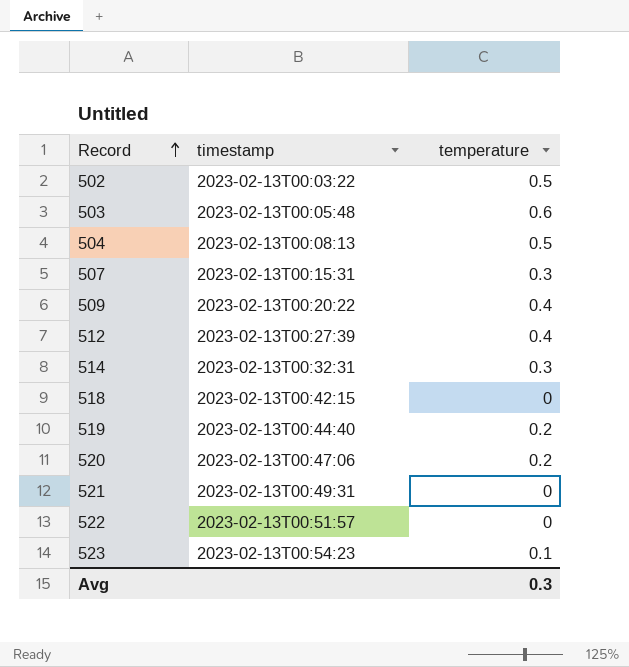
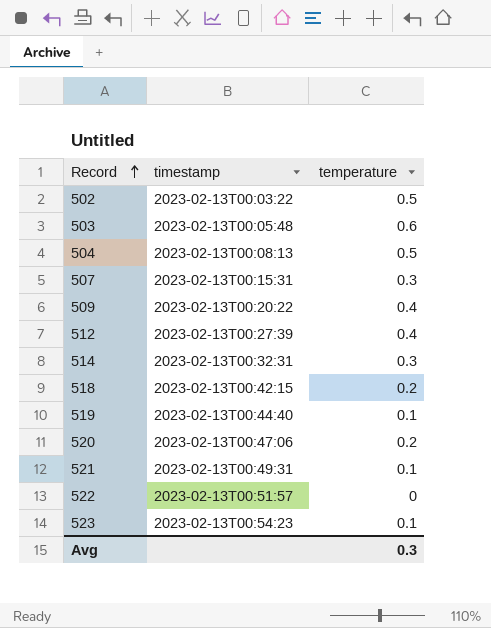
518 | temperature: 0 -> 0.2
519 | temperature: 0.2 -> 0.1
521 | temperature: 0 -> 0.1

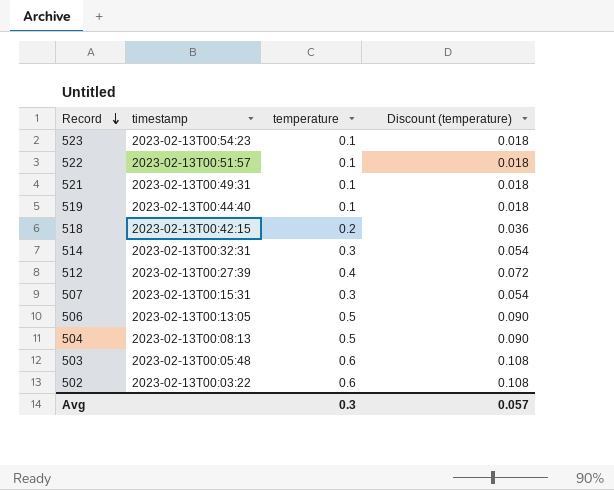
row order: Record ascending -> Record descending
column Discount (temperature) | formula: none -> [temperature] * 0.18
row 509: 2023-02-13T00:20:22 | 0.4 -> none
row 520: 2023-02-13T00:47:06 | 0.2 -> none
522 | temperature: 0 -> 0.1
row 506: none -> 2023-02-13T00:13:05 | 0.5 | 0.090
502 | temperature: 0.5 -> 0.6

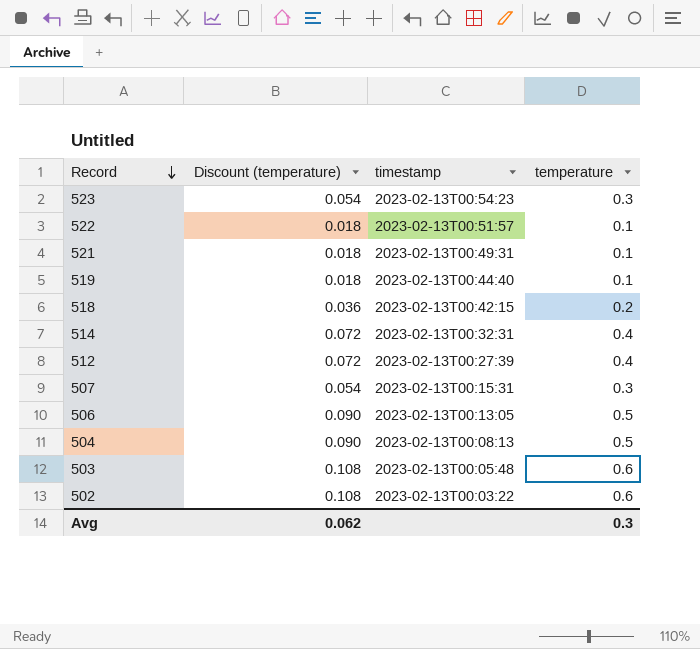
column Discount (temperature) | position: 4 -> 2
523 | Discount (temperature): 0.018 -> 0.054
523 | temperature: 0.1 -> 0.3
514 | Discount (temperature): 0.054 -> 0.072
514 | temperature: 0.3 -> 0.4
Avg | Discount (temperature): 0.057 -> 0.062

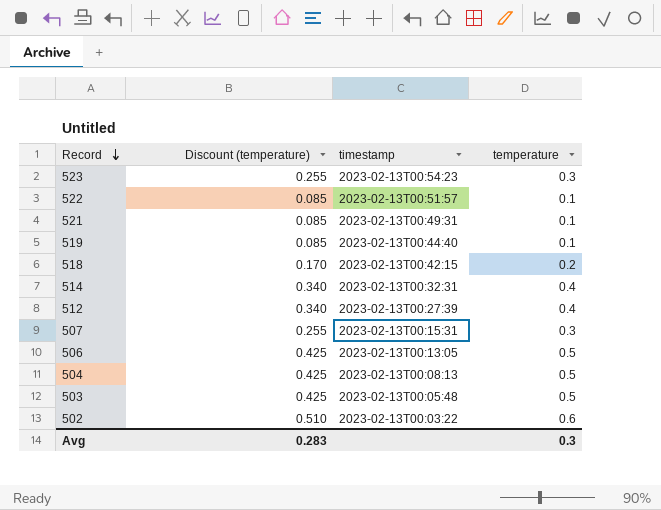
column Discount (temperature) | formula: [temperature] * 0.18 -> [temperature] * 0.85
503 | temperature: 0.6 -> 0.5
Avg | Discount (temperature): 0.062 -> 0.283

